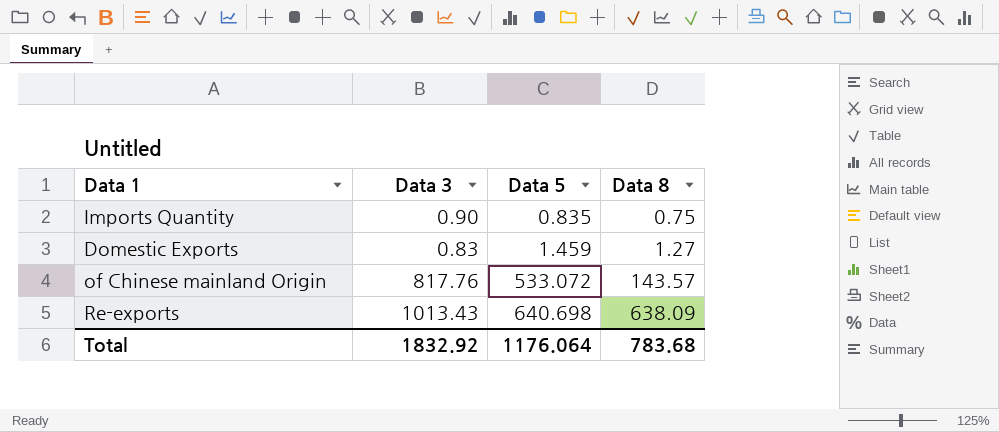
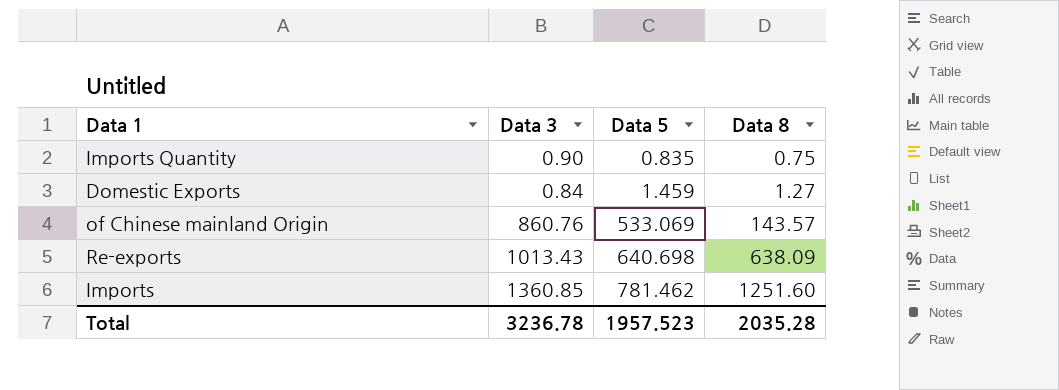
Domestic Exports | Data 3: 0.83 -> 0.84
of Chinese mainland Origin | Data 3: 817.76 -> 860.76
of Chinese mainland Origin | Data 5: 533.072 -> 533.069
row Imports: none -> 1360.85 | 781.462 | 1251.60
Total | Data 3: 1832.92 -> 3236.78
Total | Data 5: 1176.064 -> 1957.523
Total | Data 8: 783.68 -> 2035.28

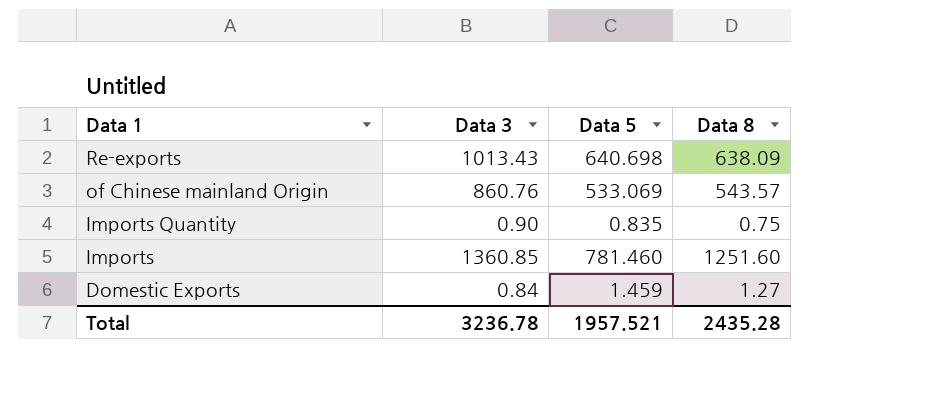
row order: Data 5 ascending -> Data 1 descending
of Chinese mainland Origin | Data 8: 143.57 -> 543.57
Imports | Data 5: 781.462 -> 781.460
Total | Data 5: 1957.523 -> 1957.521
Total | Data 8: 2035.28 -> 2435.28

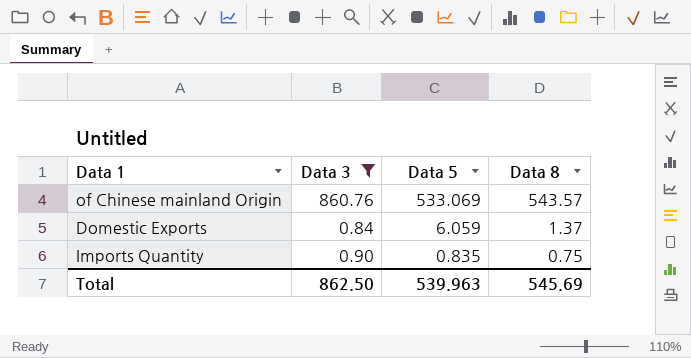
filter: none -> Data 3 <= 860.76
row order: Data 1 descending -> Data 5 descending
Domestic Exports | Data 5: 1.459 -> 6.059
Domestic Exports | Data 8: 1.27 -> 1.37
Total | Data 3: 3236.78 -> 862.50
Total | Data 5: 1957.521 -> 539.963
Total | Data 8: 2435.28 -> 545.69

